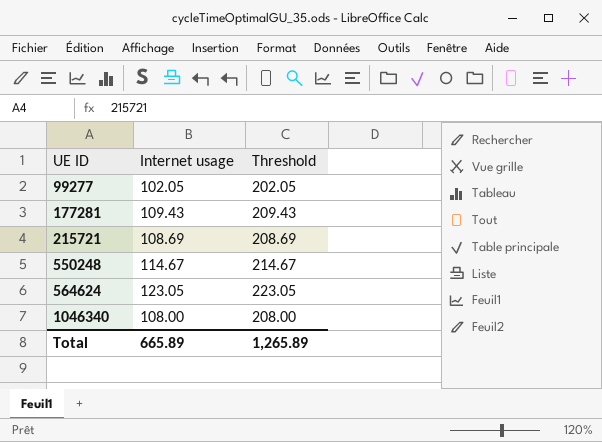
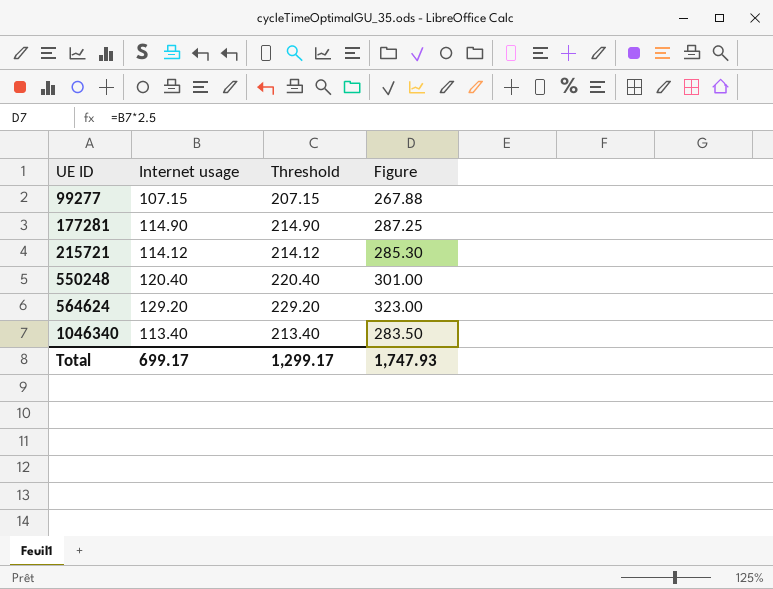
column Figure | formula: none -> [Internet usage] * 2.5
99277 | Internet usage: 102.05 -> 107.15
99277 | Threshold: 202.05 -> 207.15
177281 | Internet usage: 109.43 -> 114.90
177281 | Threshold: 209.43 -> 214.90
215721 | Internet usage: 108.69 -> 114.12
215721 | Threshold: 208.69 -> 214.12
550248 | Internet usage: 114.67 -> 120.40
550248 | Threshold: 214.67 -> 220.40
564624 | Internet usage: 123.05 -> 129.20
564624 | Threshold: 223.05 -> 229.20
1046340 | Internet usage: 108.00 -> 113.40
1046340 | Threshold: 208.00 -> 213.40
Total | Internet usage: 665.89 -> 699.17
Total | Threshold: 1,265.89 -> 1,299.17

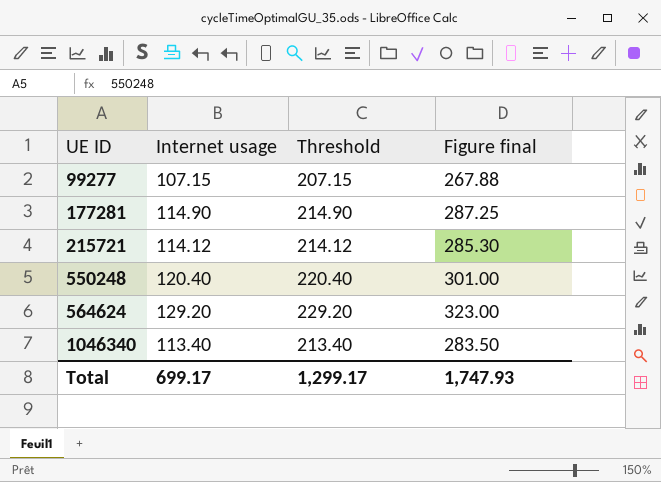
column name: Figure -> Figure final

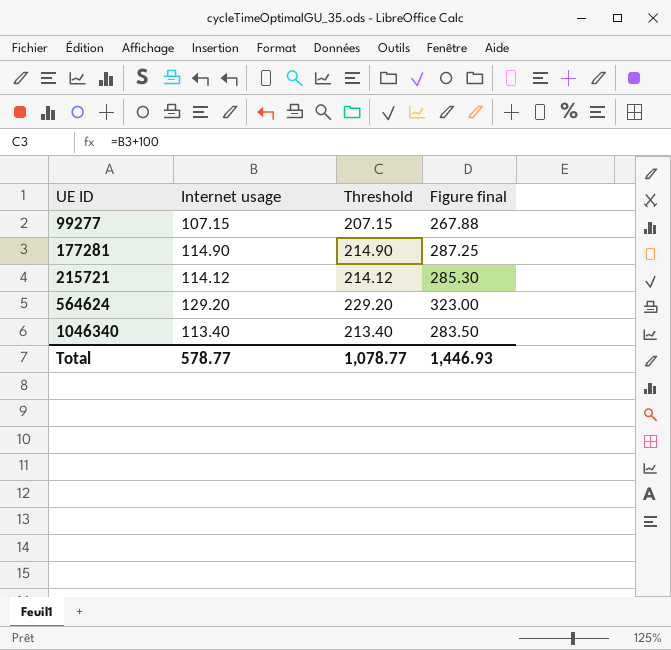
row 550248: 120.40 | 220.40 | 301.00 -> none
Total | Internet usage: 699.17 -> 578.77
Total | Threshold: 1,299.17 -> 1,078.77
Total | Figure final: 1,747.93 -> 1,446.93

